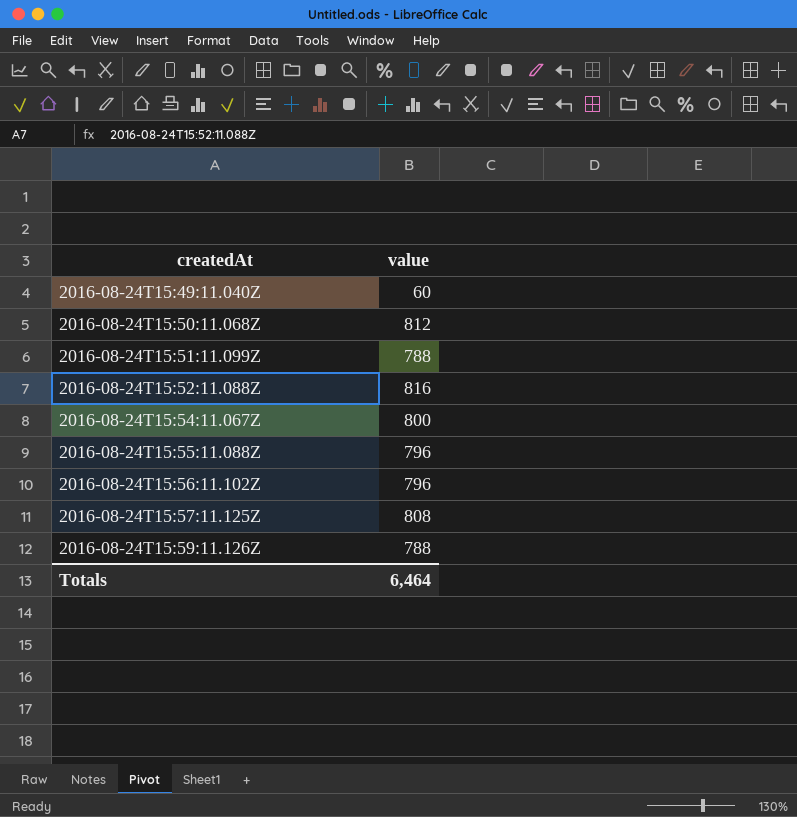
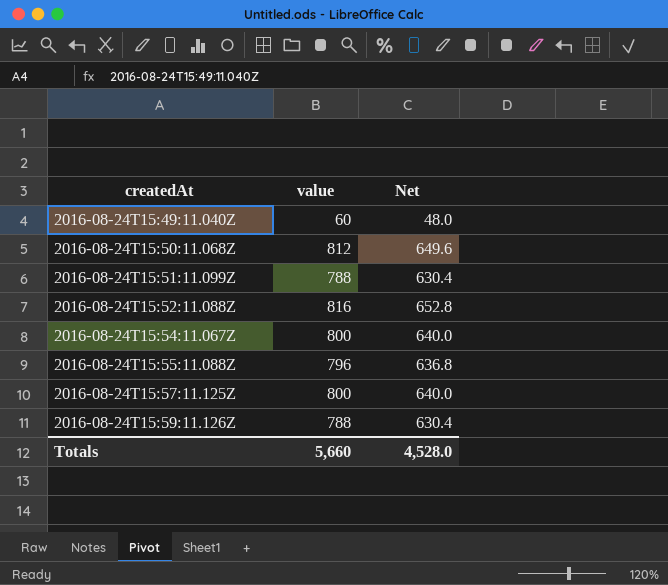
column Net | formula: none -> [value] * 0.8
row 2016-08-24T15:56:11.102Z: 796 -> none
2016-08-24T15:57:11.125Z | value: 808 -> 800
Totals | value: 6,464 -> 5,660

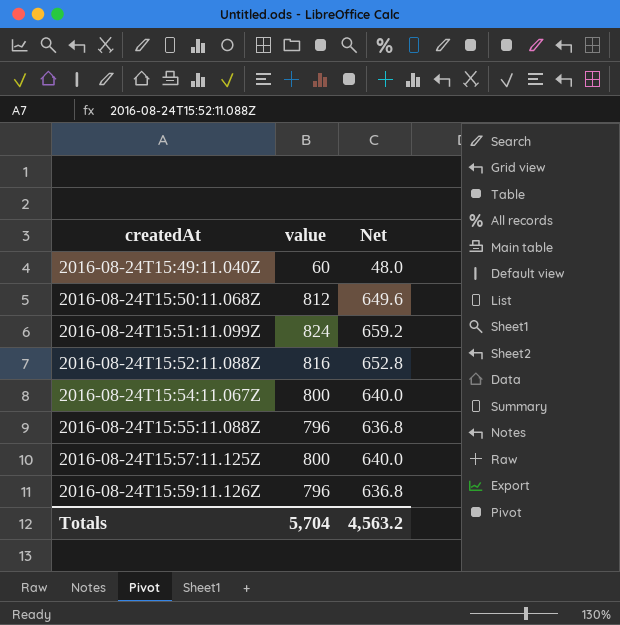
2016-08-24T15:51:11.099Z | value: 788 -> 824
2016-08-24T15:51:11.099Z | Net: 630.4 -> 659.2
2016-08-24T15:59:11.126Z | value: 788 -> 796
2016-08-24T15:59:11.126Z | Net: 630.4 -> 636.8
Totals | value: 5,660 -> 5,704
Totals | Net: 4,528.0 -> 4,563.2

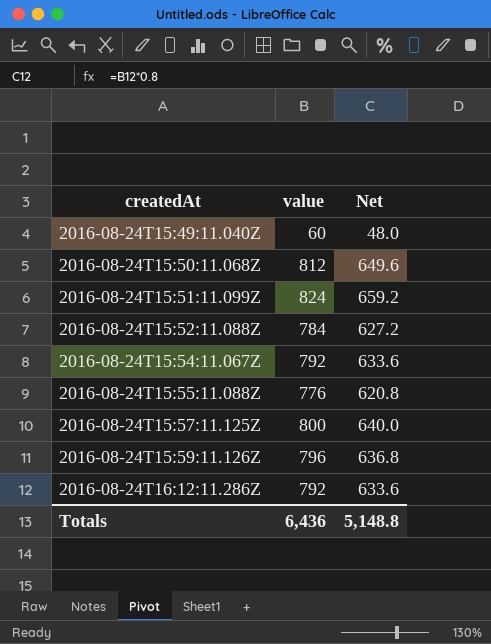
2016-08-24T15:52:11.088Z | value: 816 -> 784
2016-08-24T15:52:11.088Z | Net: 652.8 -> 627.2
2016-08-24T15:54:11.067Z | value: 800 -> 792
2016-08-24T15:54:11.067Z | Net: 640.0 -> 633.6
2016-08-24T15:55:11.088Z | value: 796 -> 776
2016-08-24T15:55:11.088Z | Net: 636.8 -> 620.8
row 2016-08-24T16:12:11.286Z: none -> 792 | 633.6
Totals | value: 5,704 -> 6,436
Totals | Net: 4,563.2 -> 5,148.8

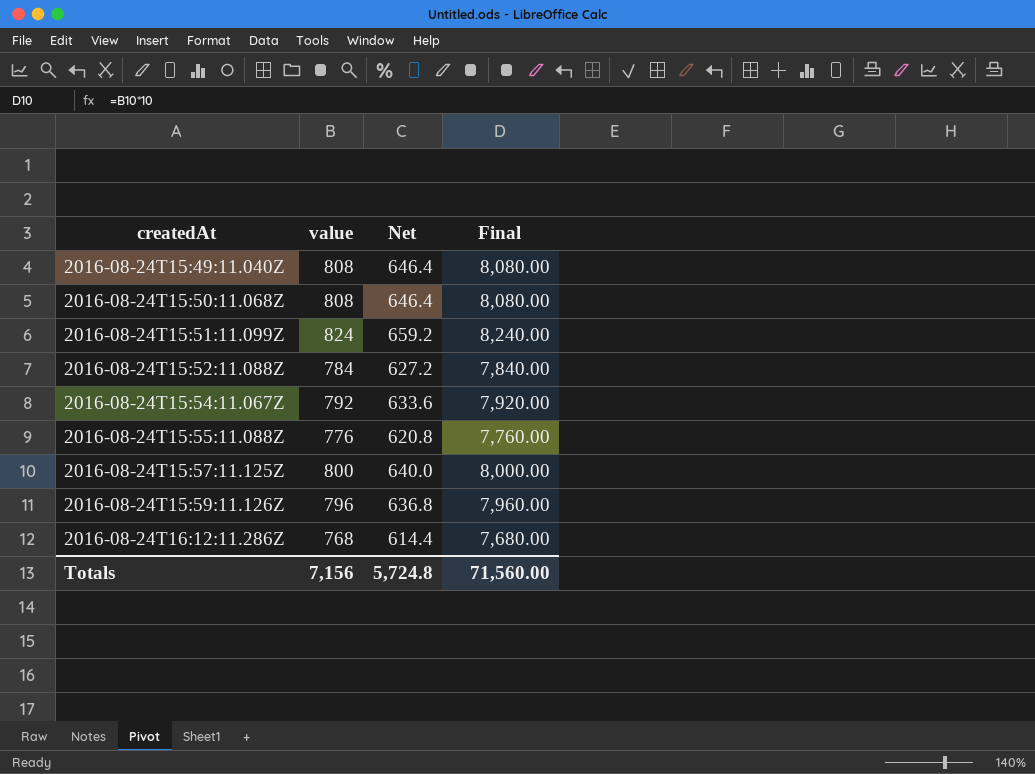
column Final | formula: none -> [value] * 10
2016-08-24T15:49:11.040Z | value: 60 -> 808
2016-08-24T15:49:11.040Z | Net: 48.0 -> 646.4
2016-08-24T15:50:11.068Z | value: 812 -> 808
2016-08-24T15:50:11.068Z | Net: 649.6 -> 646.4
2016-08-24T16:12:11.286Z | value: 792 -> 768
2016-08-24T16:12:11.286Z | Net: 633.6 -> 614.4
Totals | value: 6,436 -> 7,156
Totals | Net: 5,148.8 -> 5,724.8

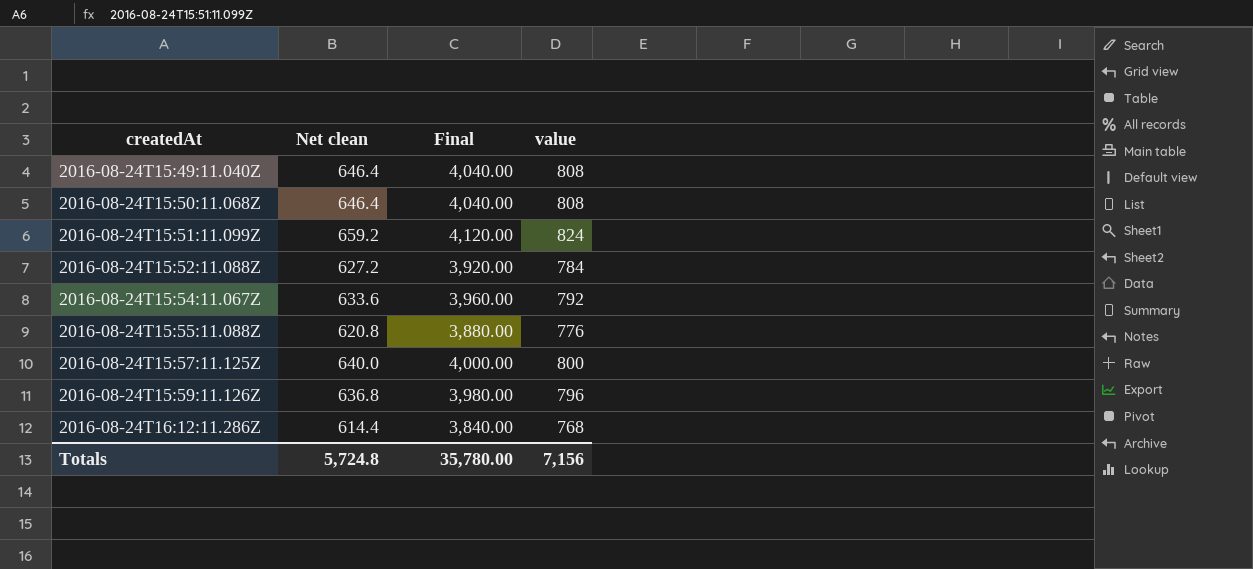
column name: Net -> Net clean
column Final | formula: [value] * 10 -> [value] * 5
column value | position: 2 -> 4
Totals | Final: 71,560.00 -> 35,780.00

